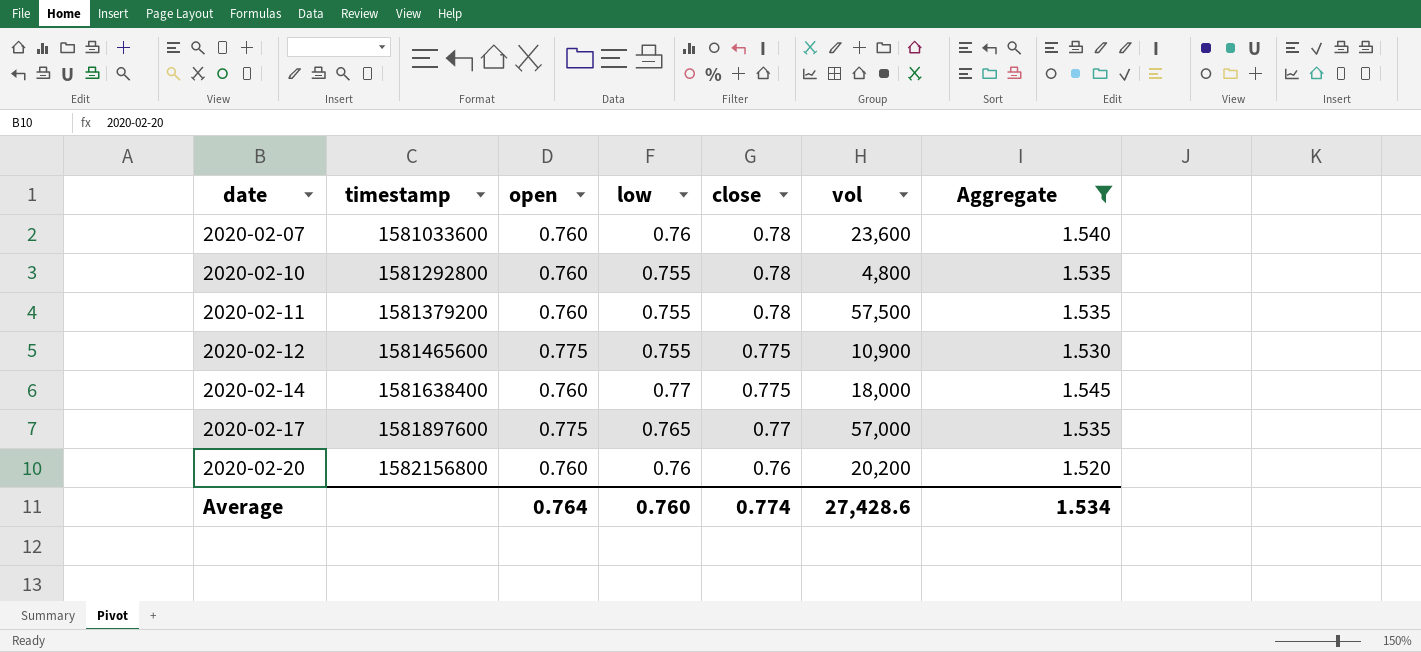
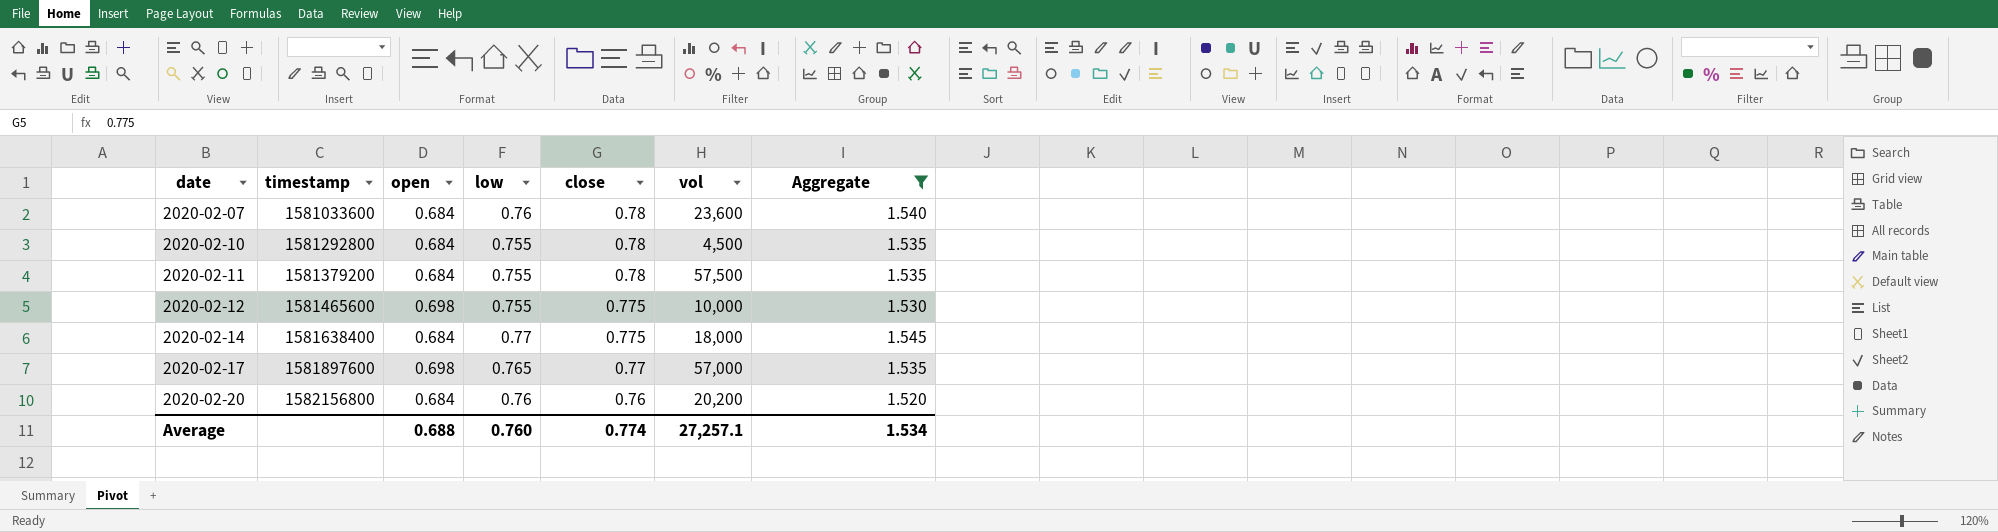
2020-02-07 | open: 0.760 -> 0.684
2020-02-10 | open: 0.760 -> 0.684
2020-02-10 | vol: 4,800 -> 4,500
2020-02-11 | open: 0.760 -> 0.684
2020-02-12 | open: 0.775 -> 0.698
2020-02-12 | vol: 10,900 -> 10,000
2020-02-14 | open: 0.760 -> 0.684
2020-02-17 | open: 0.775 -> 0.698
2020-02-20 | open: 0.760 -> 0.684
Average | open: 0.764 -> 0.688
Average | vol: 27,428.6 -> 27,257.1

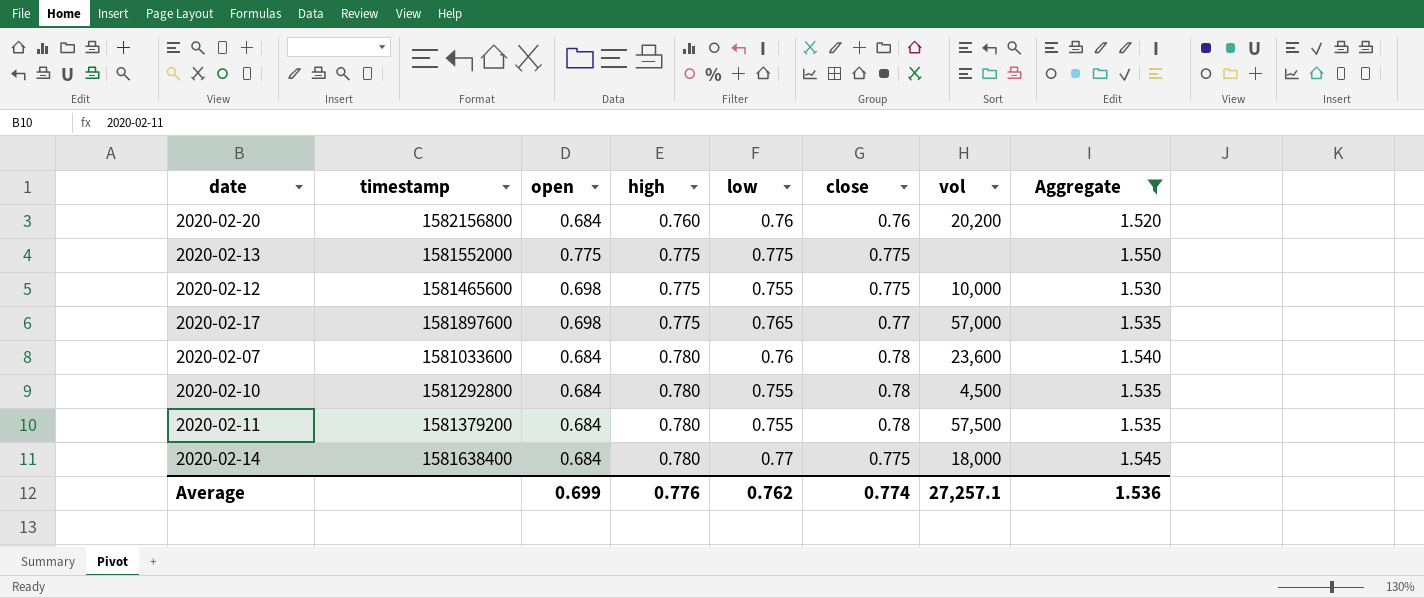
row order: date ascending -> high ascending
column high | position: none -> 4
row 2020-02-13: none -> 1581552000 | 0.775 | 0.775 | 0.775 | 0.775 | none | 1.550
Average | open: 0.688 -> 0.699
Average | low: 0.760 -> 0.762
Average | Aggregate: 1.534 -> 1.536

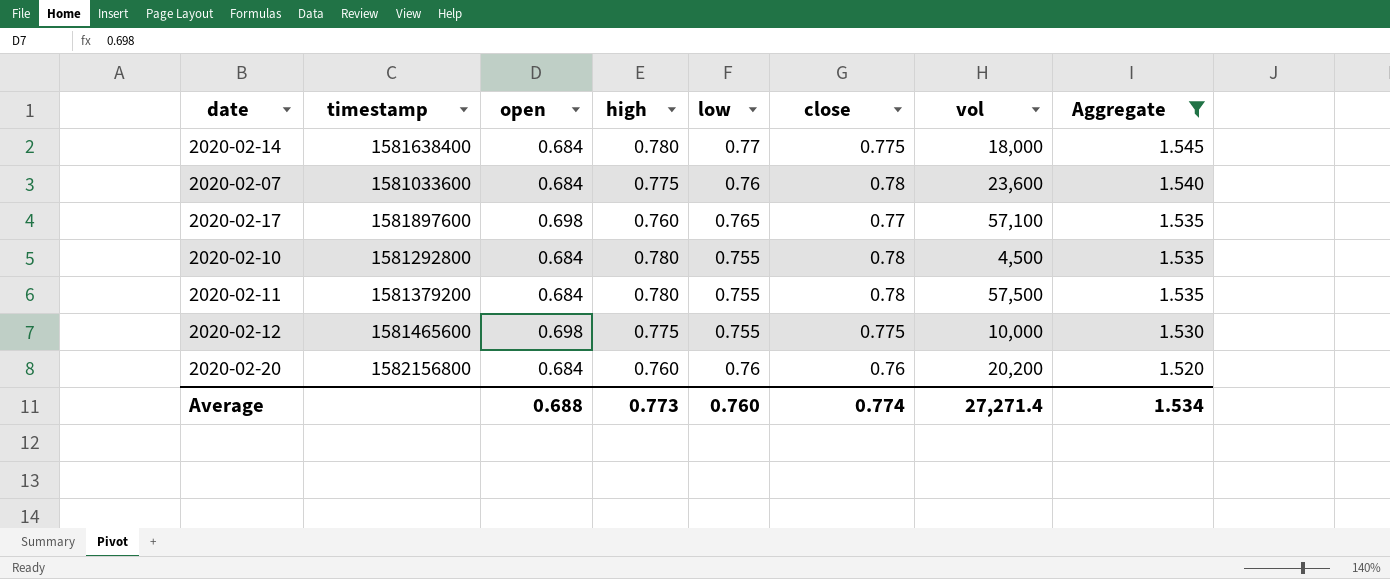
row order: high ascending -> Aggregate descending
row 2020-02-13: 1581552000 | 0.775 | 0.775 | 0.775 | 0.775 | none | 1.550 -> none
2020-02-07 | high: 0.780 -> 0.775
2020-02-17 | high: 0.775 -> 0.760
2020-02-17 | vol: 57,000 -> 57,100
Average | open: 0.699 -> 0.688
Average | high: 0.776 -> 0.773
Average | low: 0.762 -> 0.760
Average | vol: 27,257.1 -> 27,271.4
Average | Aggregate: 1.536 -> 1.534

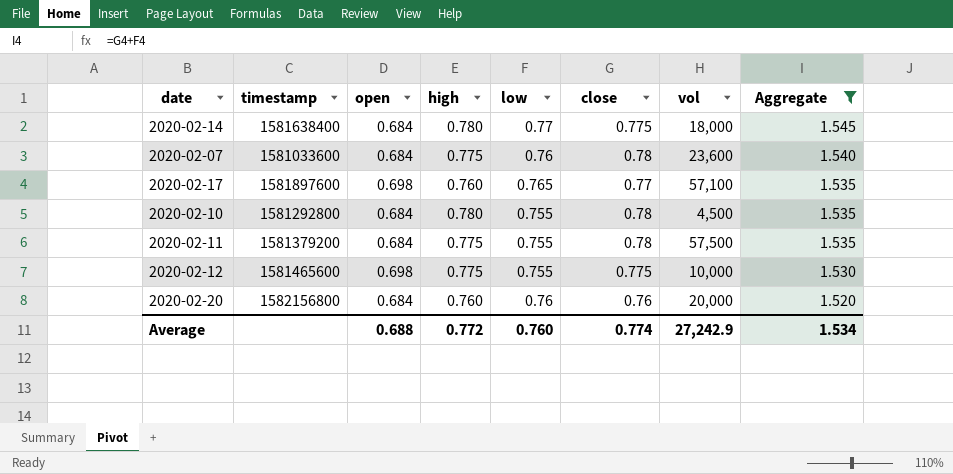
2020-02-11 | high: 0.780 -> 0.775
2020-02-20 | vol: 20,200 -> 20,000
Average | high: 0.773 -> 0.772
Average | vol: 27,271.4 -> 27,242.9

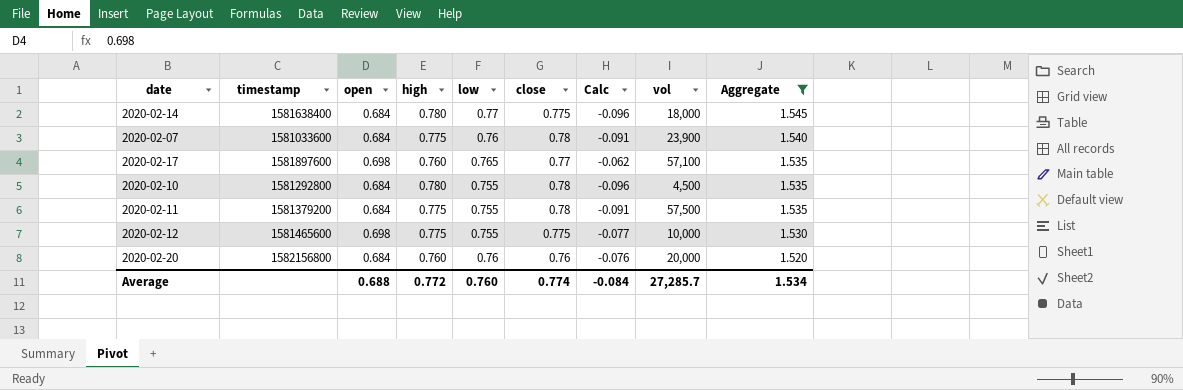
column Calc | formula: none -> [open] - [high]
2020-02-07 | vol: 23,600 -> 23,900
Average | vol: 27,242.9 -> 27,285.7

